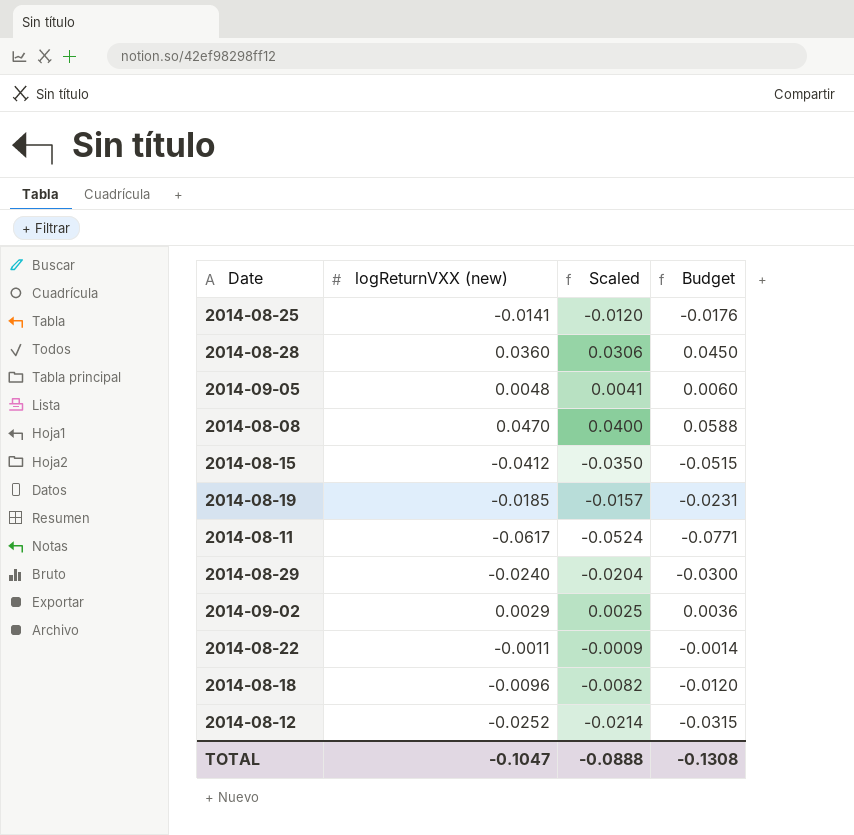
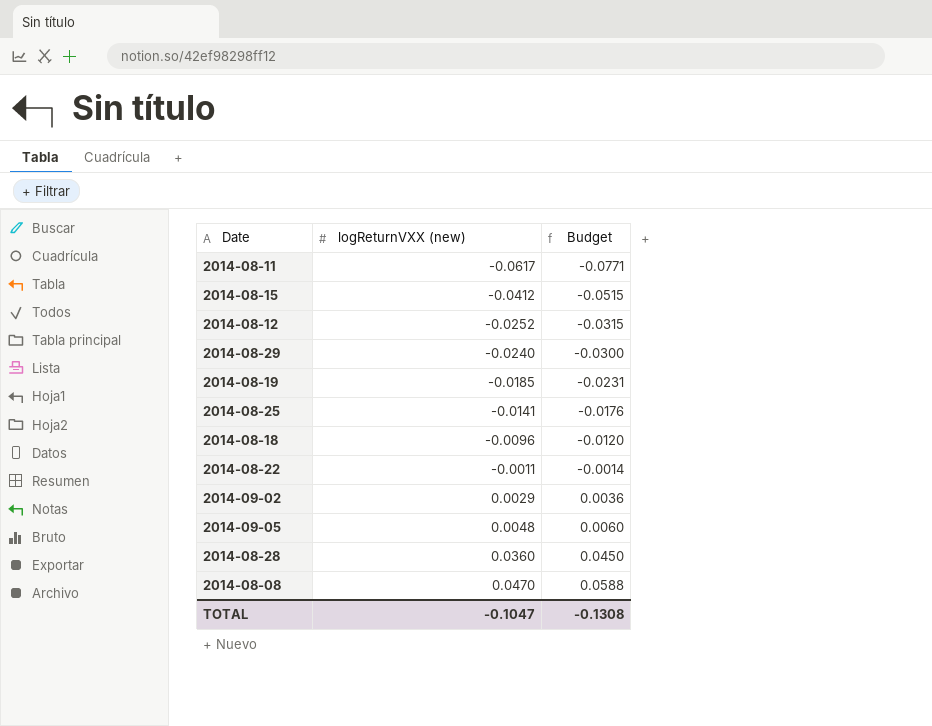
row order: none -> logReturnVXX (new) ascending
column Scaled | formula: [logReturnVXX (new)] * 0.85 -> none

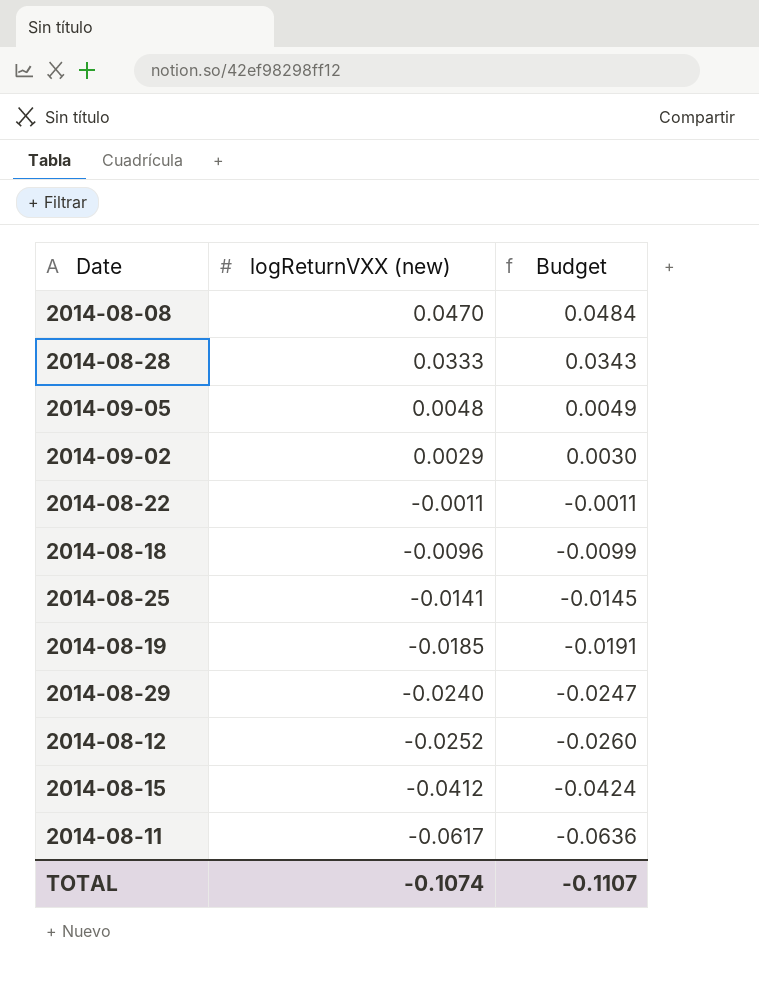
row order: logReturnVXX (new) ascending -> logReturnVXX (new) descending
column Budget | formula: [logReturnVXX (new)] * 1.25 -> [logReturnVXX (new)] * 1.03
2014-08-28 | logReturnVXX (new): 0.0360 -> 0.0333
TOTAL | logReturnVXX (new): -0.1047 -> -0.1074
TOTAL | Budget: -0.1308 -> -0.1107

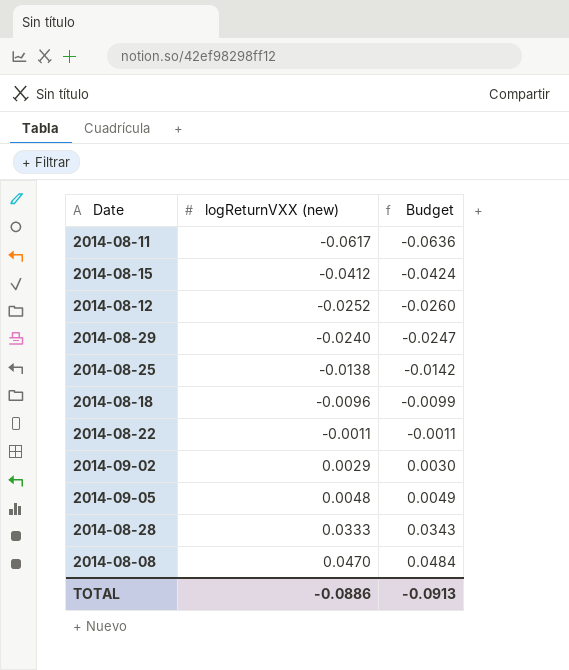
row order: logReturnVXX (new) descending -> logReturnVXX (new) ascending
row 2014-08-19: -0.0185 | -0.0191 -> none
2014-08-25 | logReturnVXX (new): -0.0141 -> -0.0138
2014-08-25 | Budget: -0.0145 -> -0.0142
TOTAL | logReturnVXX (new): -0.1074 -> -0.0886
TOTAL | Budget: -0.1107 -> -0.0913

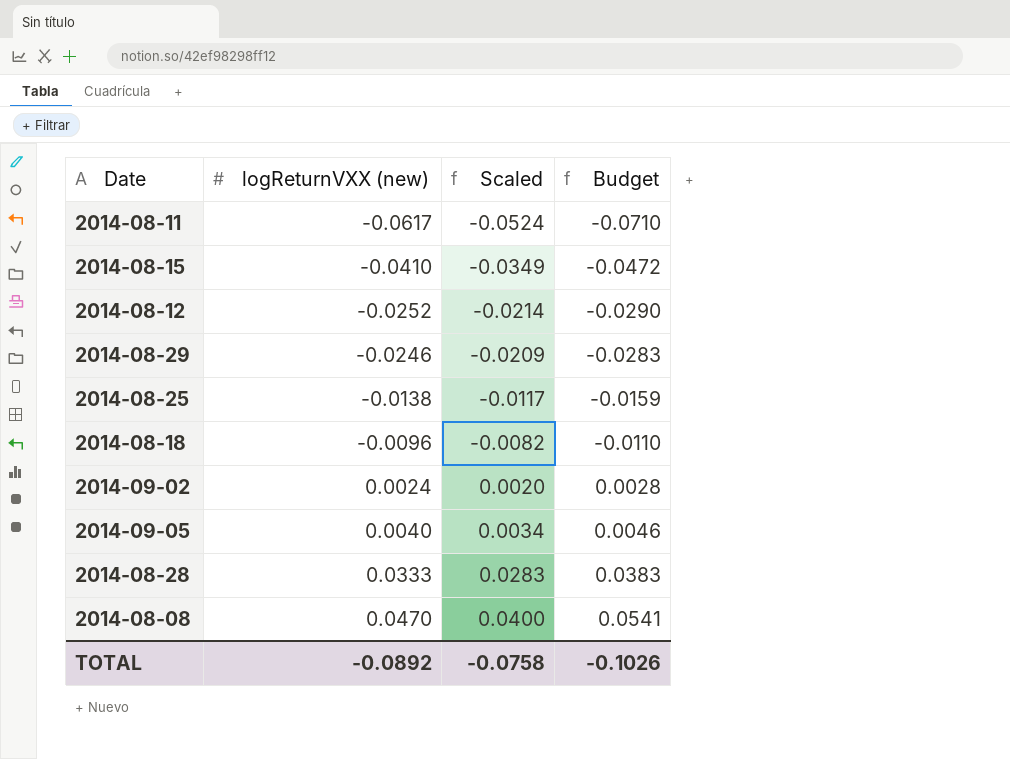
column Scaled | formula: none -> [logReturnVXX (new)] * 0.85
column Budget | formula: [logReturnVXX (new)] * 1.03 -> [logReturnVXX (new)] * 1.15
row 2014-08-22: -0.0011 | -0.0011 -> none
2014-08-15 | logReturnVXX (new): -0.0412 -> -0.0410
2014-08-29 | logReturnVXX (new): -0.0240 -> -0.0246
2014-09-02 | logReturnVXX (new): 0.0029 -> 0.0024
2014-09-05 | logReturnVXX (new): 0.0048 -> 0.0040
TOTAL | logReturnVXX (new): -0.0886 -> -0.0892
TOTAL | Budget: -0.0913 -> -0.1026

